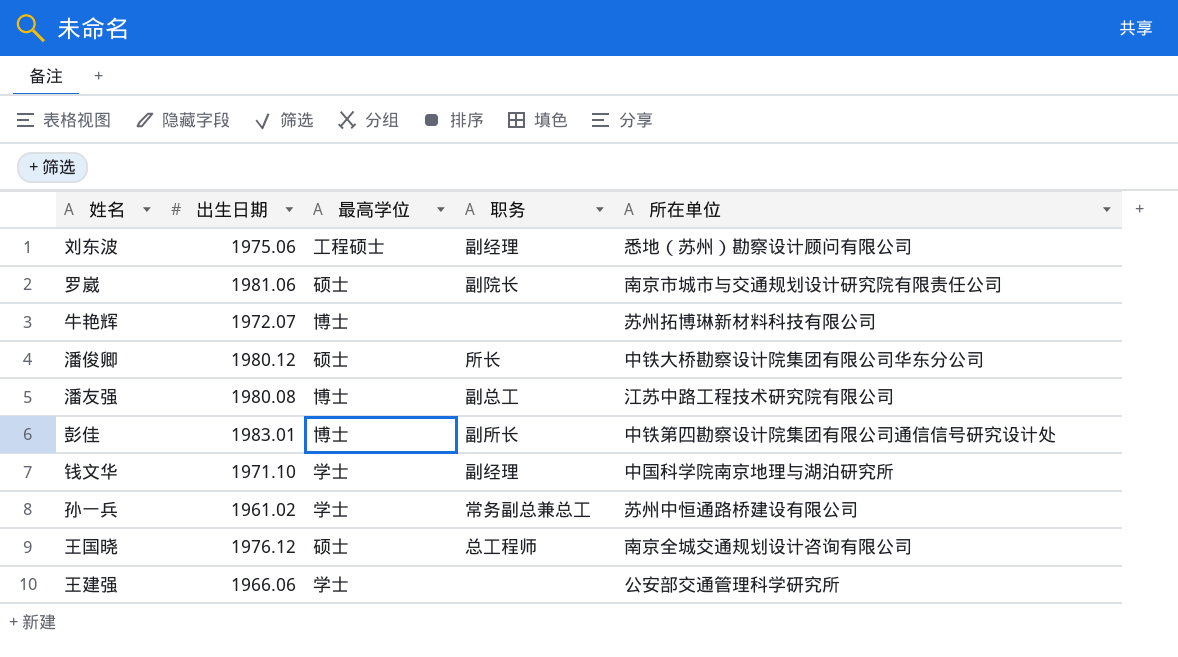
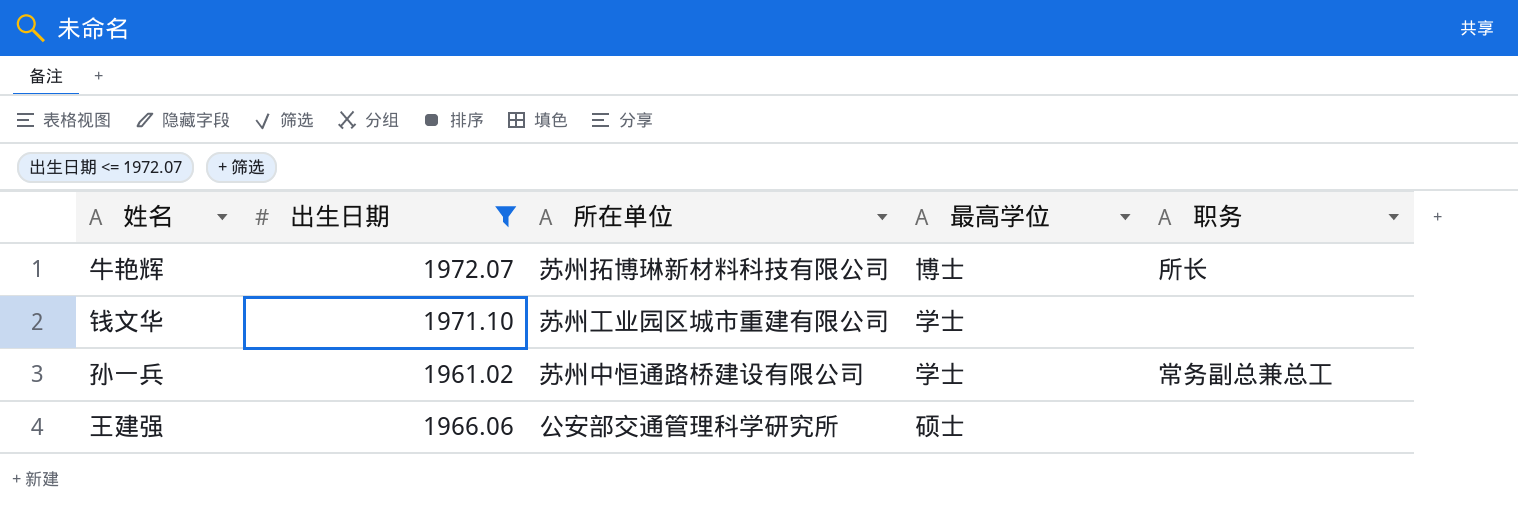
filter: none -> 出生日期 <= 1972.07
column 所在单位 | position: 5 -> 3
牛艳辉 | 职务: none -> 所长
钱文华 | 所在单位: 中国科学院南京地理与湖泊研究所 -> 苏州工业园区城市重建有限公司
钱文华 | 职务: 副经理 -> none
王建强 | 最高学位: 学士 -> 硕士

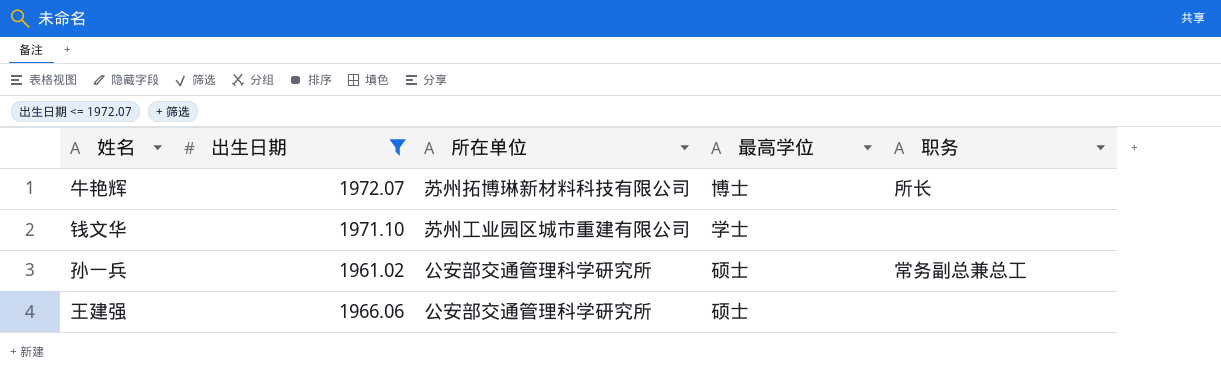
孙一兵 | 所在单位: 苏州中恒通路桥建设有限公司 -> 公安部交通管理科学研究所
孙一兵 | 最高学位: 学士 -> 硕士

